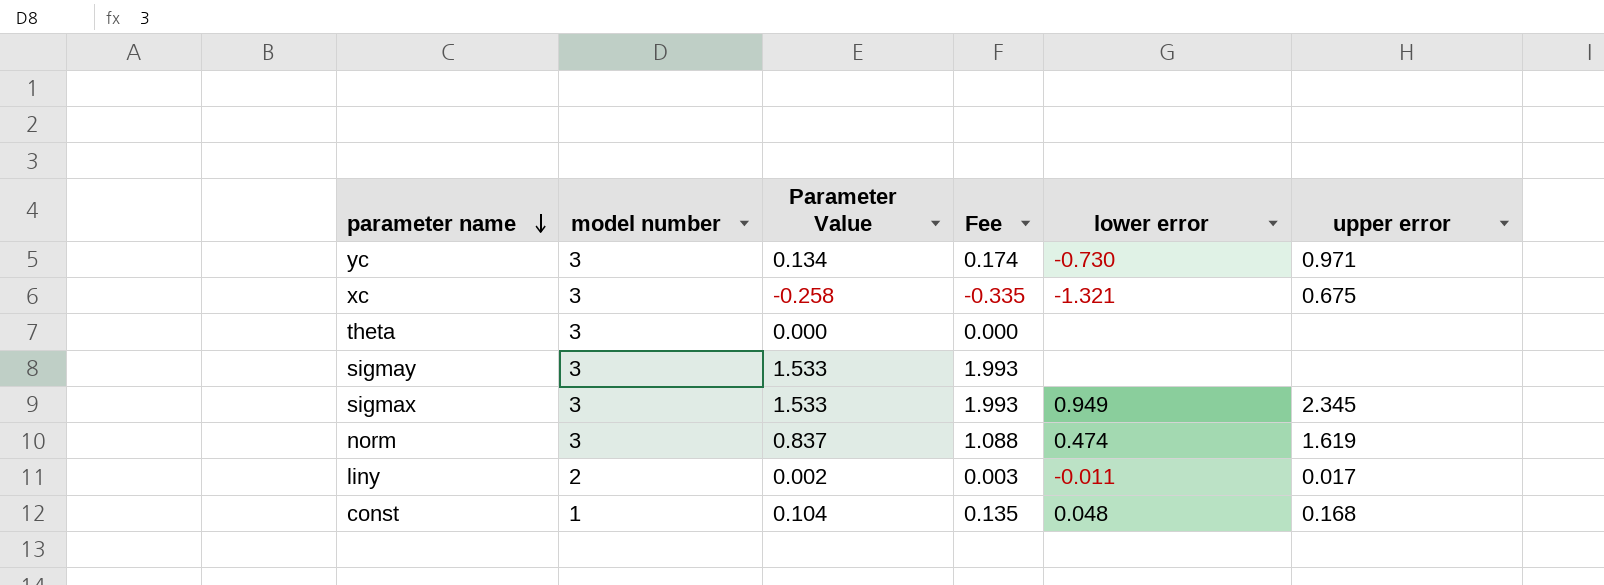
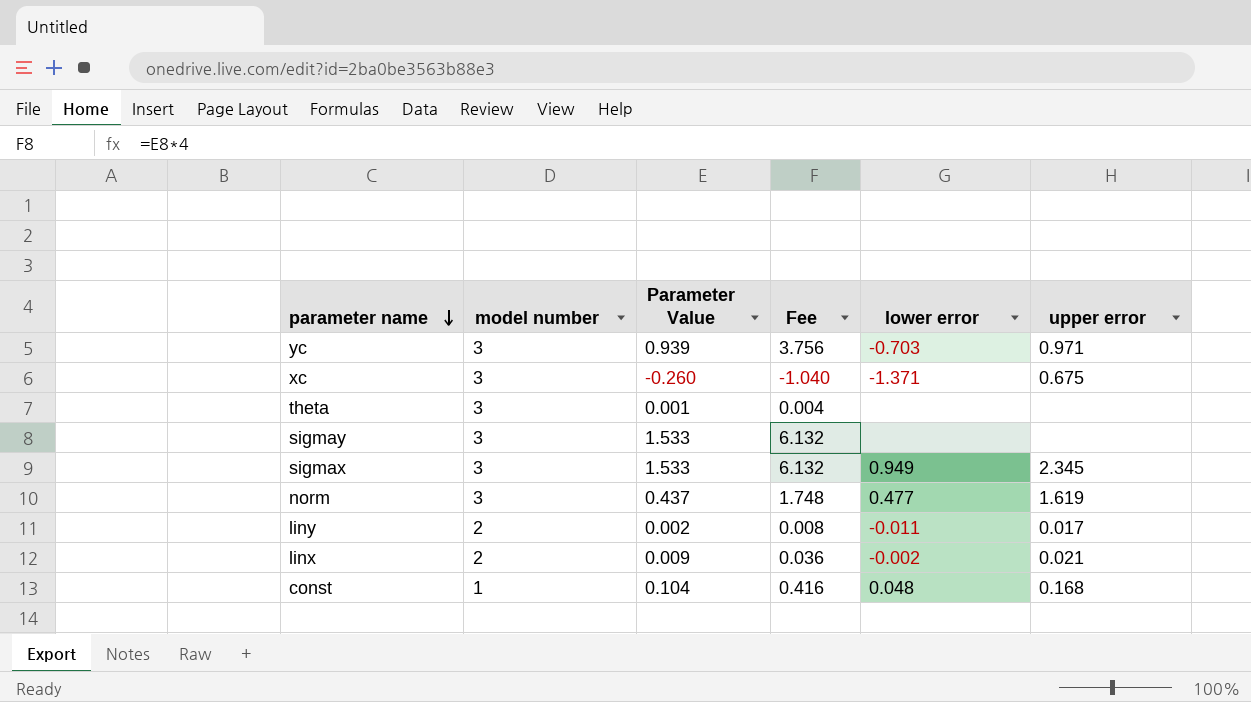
column Fee | formula: [Parameter Value] * 1.3 -> [Parameter Value] * 4
yc | Parameter Value: 0.134 -> 0.939
yc | lower error: -0.730 -> -0.703
xc | Parameter Value: -0.258 -> -0.260
xc | lower error: -1.321 -> -1.371
theta | Parameter Value: 0.000 -> 0.001
norm | Parameter Value: 0.837 -> 0.437
norm | lower error: 0.474 -> 0.477
row linx: none -> 2 | 0.009 | 0.036 | -0.002 | 0.021

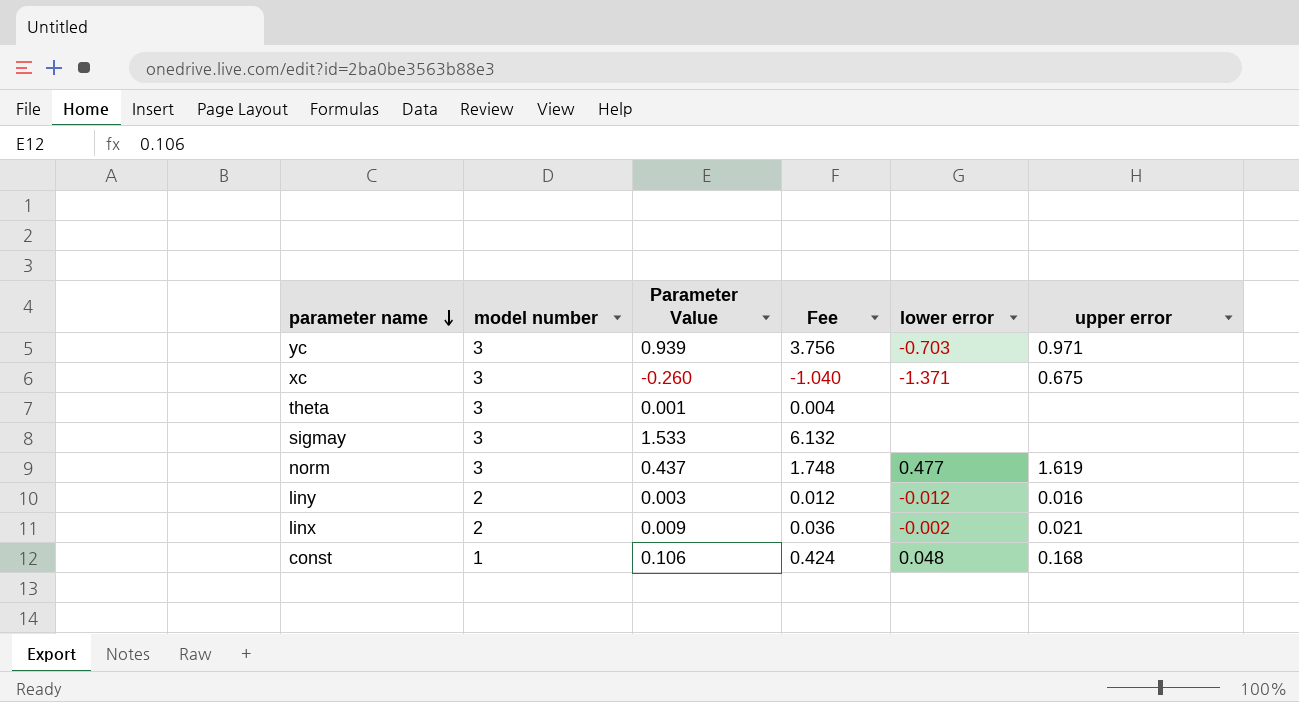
row sigmax: 3 | 1.533 | 6.132 | 0.949 | 2.345 -> none
liny | Parameter Value: 0.002 -> 0.003
liny | Fee: 0.008 -> 0.012
liny | lower error: -0.011 -> -0.012
liny | upper error: 0.017 -> 0.016
const | Parameter Value: 0.104 -> 0.106
const | Fee: 0.416 -> 0.424

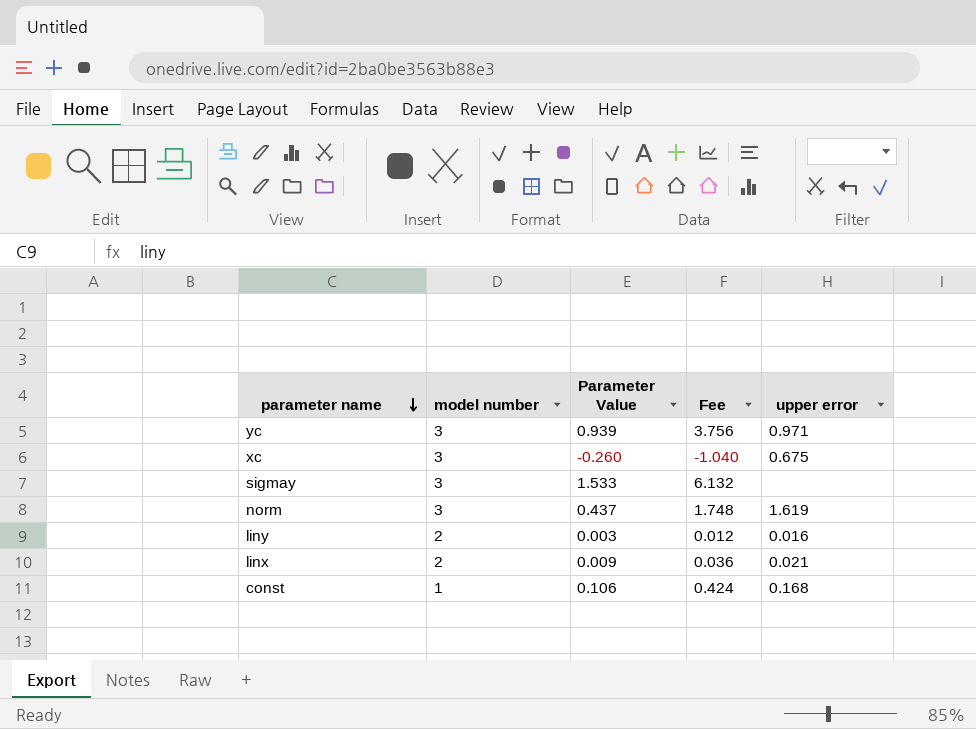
column lower error | position: 5 -> none
row theta: 3 | 0.001 | 0.004 | none | none -> none

